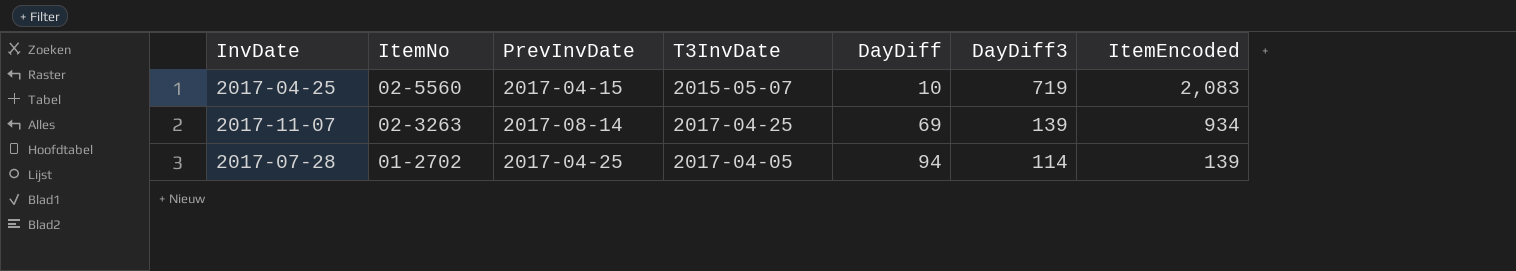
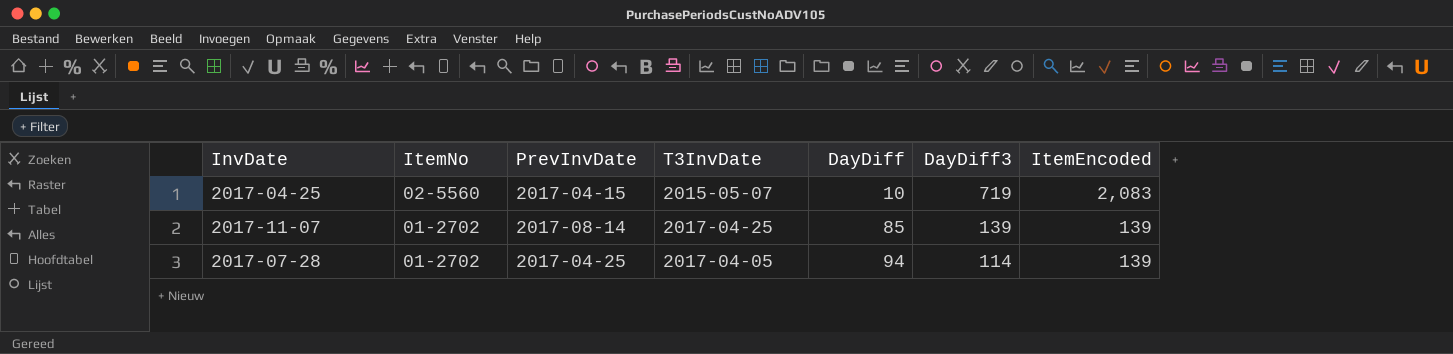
2017-11-07 | ItemNo: 02-3263 -> 01-2702
2017-11-07 | DayDiff: 69 -> 85
2017-11-07 | ItemEncoded: 934 -> 139

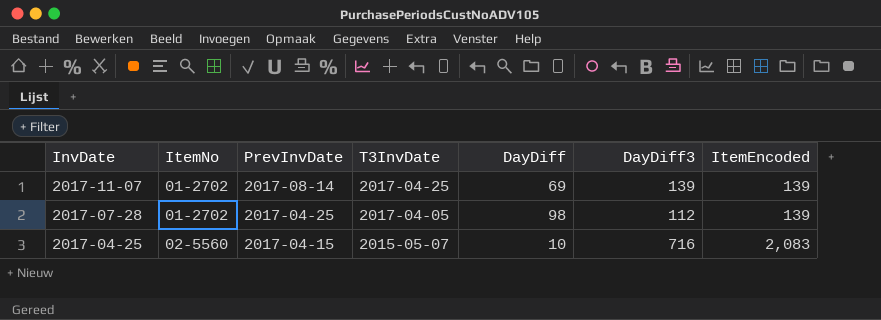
row order: ItemNo descending -> InvDate descending
2017-11-07 | DayDiff: 85 -> 69
2017-07-28 | DayDiff: 94 -> 98
2017-07-28 | DayDiff3: 114 -> 112
2017-04-25 | DayDiff3: 719 -> 716

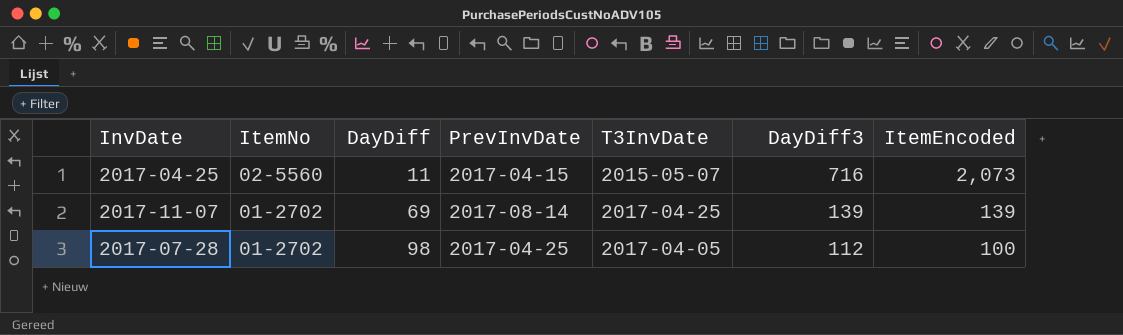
row order: InvDate descending -> ItemNo descending
column DayDiff | position: 5 -> 3
2017-04-25 | DayDiff: 10 -> 11
2017-04-25 | ItemEncoded: 2,083 -> 2,073
2017-07-28 | ItemEncoded: 139 -> 100

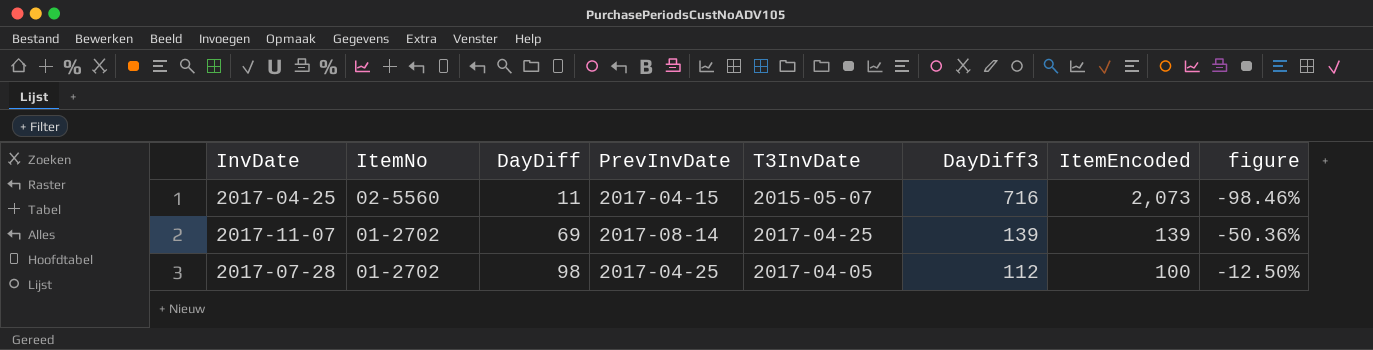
column figure | formula: none -> ([DayDiff] - [DayDiff3]) / [DayDiff3]

